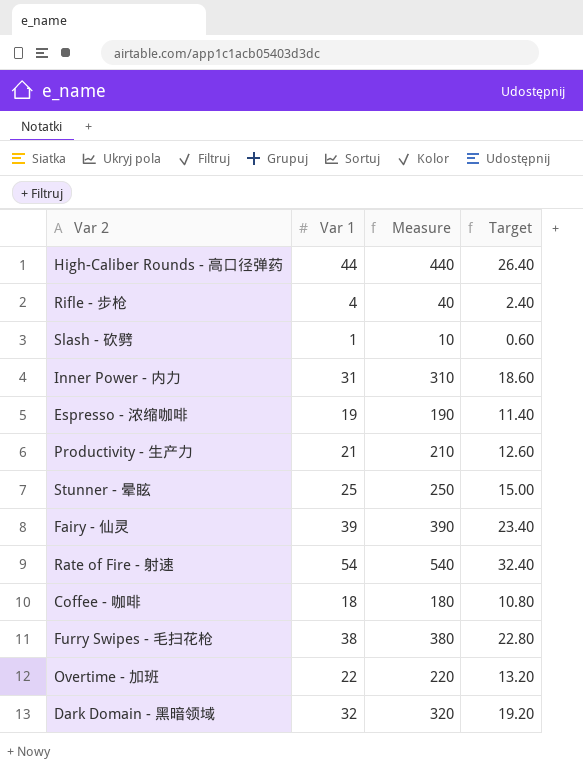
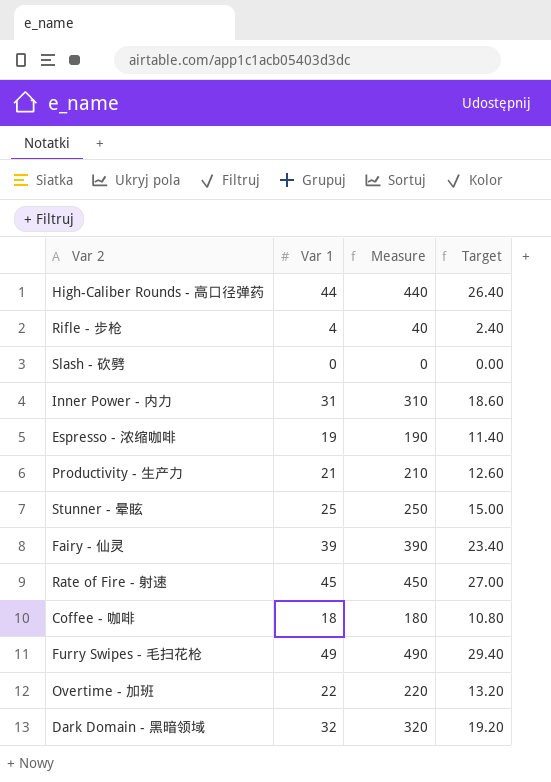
Slash - 砍劈 | Var 1: 1 -> 0
Slash - 砍劈 | Measure: 10 -> 0
Slash - 砍劈 | Target: 0.60 -> 0.00
Rate of Fire - 射速 | Var 1: 54 -> 45
Rate of Fire - 射速 | Measure: 540 -> 450
Rate of Fire - 射速 | Target: 32.40 -> 27.00
Furry Swipes - 毛扫花枪 | Var 1: 38 -> 49
Furry Swipes - 毛扫花枪 | Measure: 380 -> 490
Furry Swipes - 毛扫花枪 | Target: 22.80 -> 29.40

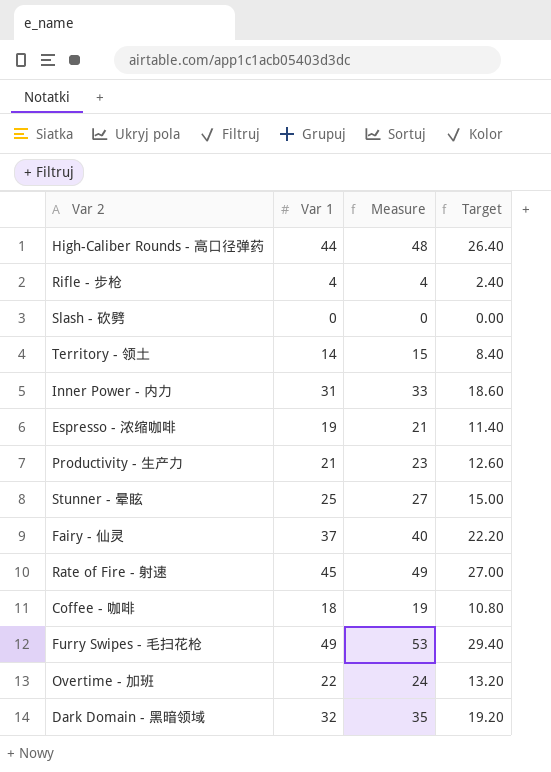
column Measure | formula: [Var 1] * 10 -> [Var 1] * 1.08
row Territory - 领土: none -> 14 | 15 | 8.40
Fairy - 仙灵 | Var 1: 39 -> 37
Fairy - 仙灵 | Target: 23.40 -> 22.20

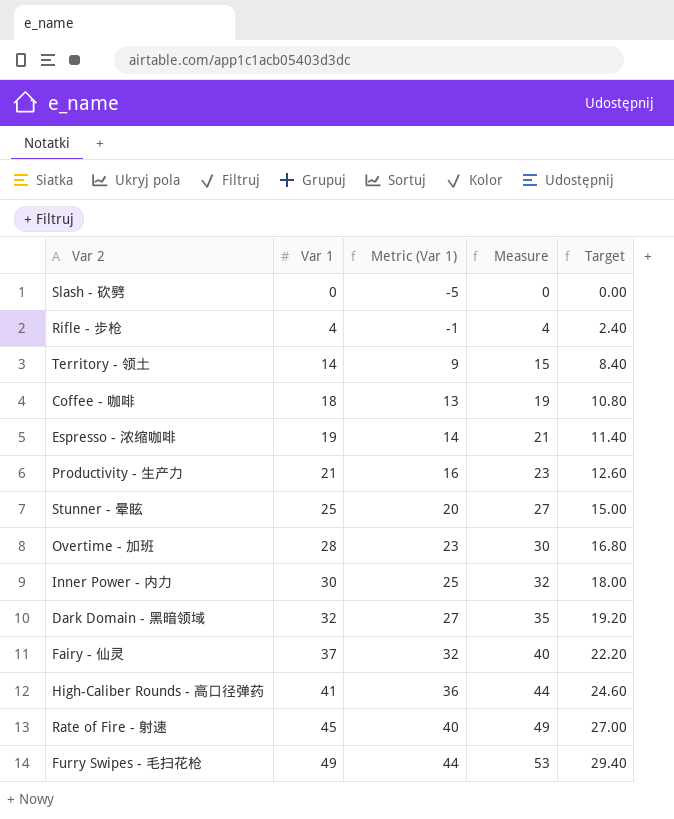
row order: none -> Var 1 ascending
column Metric (Var 1) | formula: none -> [Var 1] - 5
Overtime - 加班 | Var 1: 22 -> 28
Overtime - 加班 | Measure: 24 -> 30
Overtime - 加班 | Target: 13.20 -> 16.80
Inner Power - 内力 | Var 1: 31 -> 30
Inner Power - 内力 | Measure: 33 -> 32
Inner Power - 内力 | Target: 18.60 -> 18.00
High-Caliber Rounds - 高口径弹药 | Var 1: 44 -> 41
High-Caliber Rounds - 高口径弹药 | Measure: 48 -> 44
High-Caliber Rounds - 高口径弹药 | Target: 26.40 -> 24.60

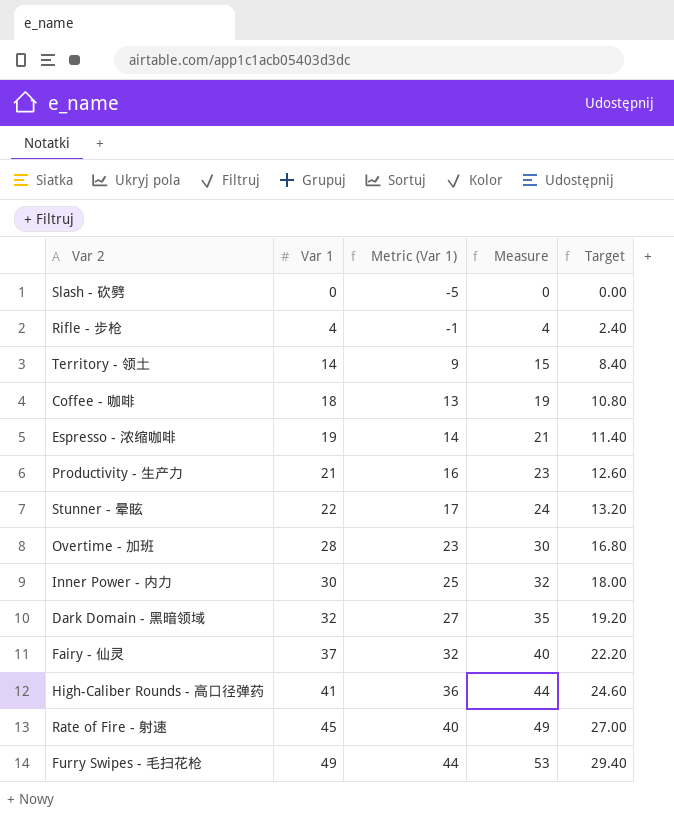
Stunner - 晕眩 | Var 1: 25 -> 22
Stunner - 晕眩 | Metric (Var 1): 20 -> 17
Stunner - 晕眩 | Measure: 27 -> 24
Stunner - 晕眩 | Target: 15.00 -> 13.20

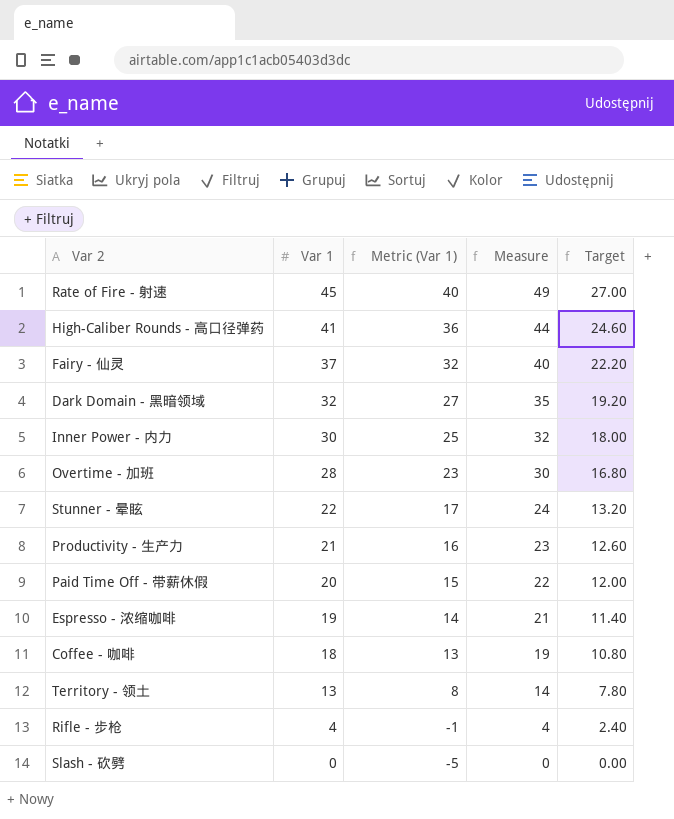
row order: Var 1 ascending -> Var 1 descending
row Furry Swipes - 毛扫花枪: 49 | 44 | 53 | 29.40 -> none
row Paid Time Off - 带薪休假: none -> 20 | 15 | 22 | 12.00
Territory - 领土 | Var 1: 14 -> 13
Territory - 领土 | Metric (Var 1): 9 -> 8
Territory - 领土 | Measure: 15 -> 14
Territory - 领土 | Target: 8.40 -> 7.80

